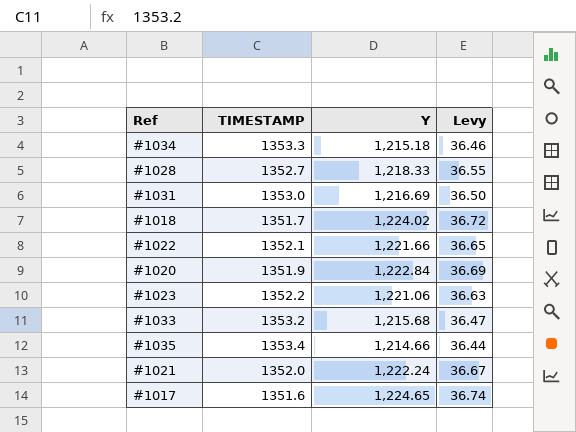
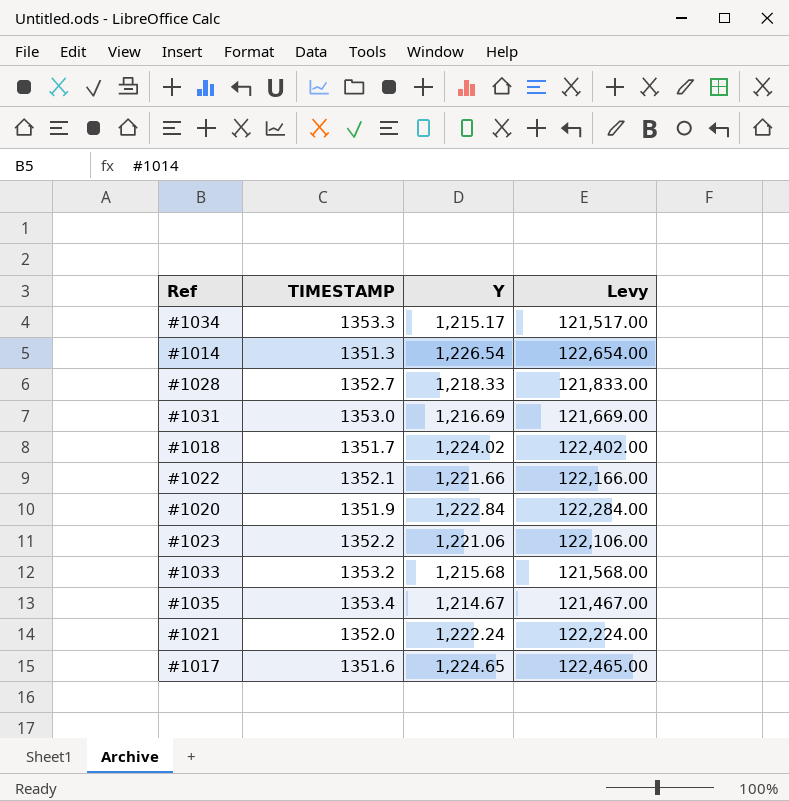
column Levy | formula: [Y] * 0.03 -> [Y] * 100
#1034 | Y: 1,215.18 -> 1,215.17
row #1014: none -> 1351.3 | 1,226.54 | 122,654.00
#1035 | Y: 1,214.66 -> 1,214.67

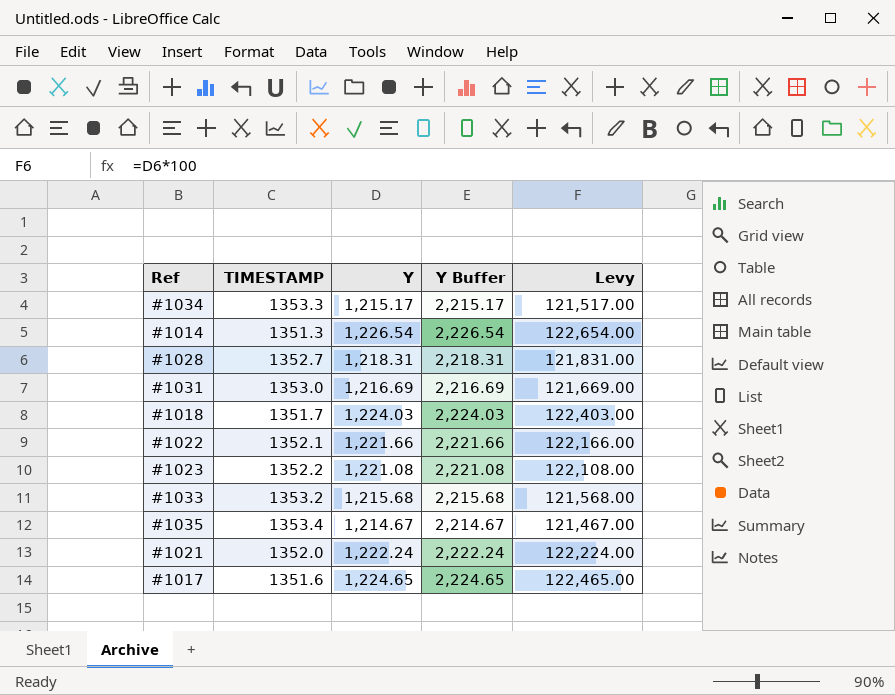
column Y Buffer | formula: none -> [Y] + 1000
row #1020: 1351.9 | 1,222.84 | 122,284.00 -> none
#1028 | Y: 1,218.33 -> 1,218.31
#1028 | Levy: 121,833.00 -> 121,831.00
#1018 | Y: 1,224.02 -> 1,224.03
#1018 | Levy: 122,402.00 -> 122,403.00
#1023 | Y: 1,221.06 -> 1,221.08
#1023 | Levy: 122,106.00 -> 122,108.00

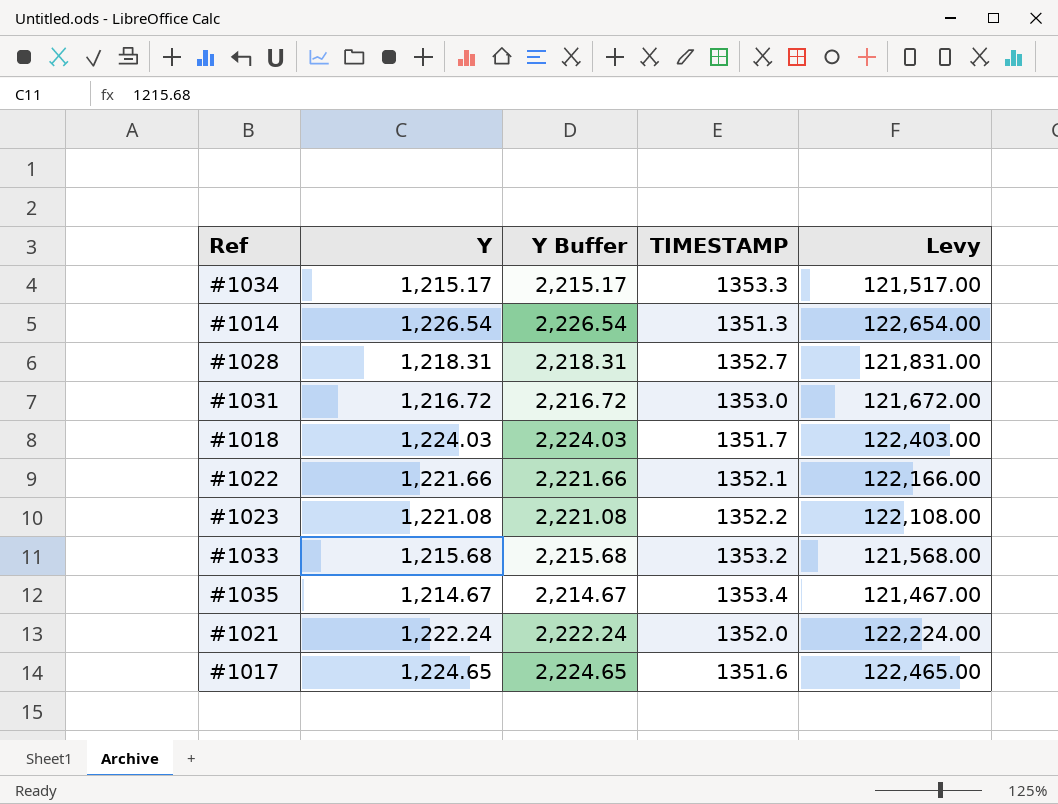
column TIMESTAMP | position: 2 -> 4
#1031 | Y: 1,216.69 -> 1,216.72
#1031 | Y Buffer: 2,216.69 -> 2,216.72
#1031 | Levy: 121,669.00 -> 121,672.00

